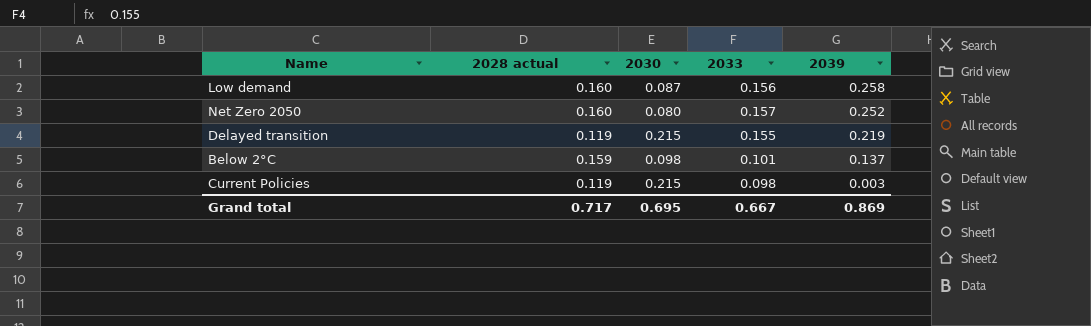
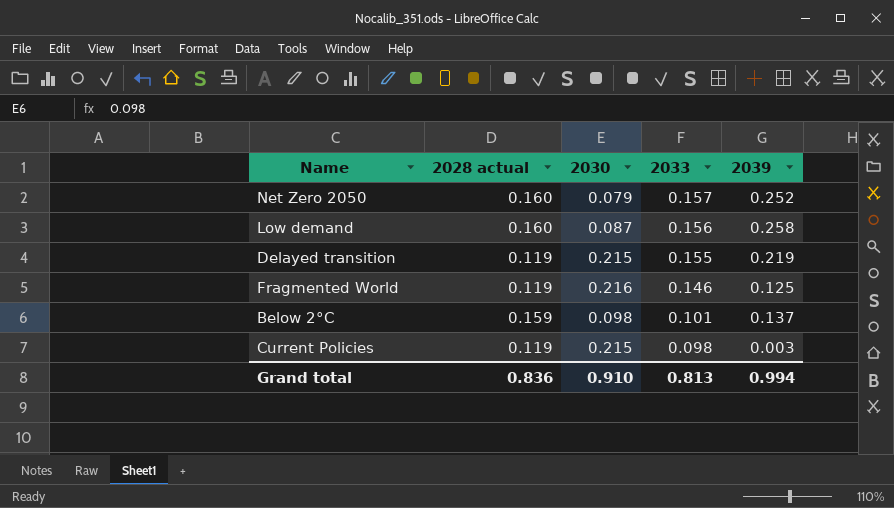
row order: 2039 descending -> 2033 descending
Net Zero 2050 | 2030: 0.080 -> 0.079
row Fragmented World: none -> 0.119 | 0.216 | 0.146 | 0.125
Grand total | 2028 actual: 0.717 -> 0.836
Grand total | 2030: 0.695 -> 0.910
Grand total | 2033: 0.667 -> 0.813
Grand total | 2039: 0.869 -> 0.994

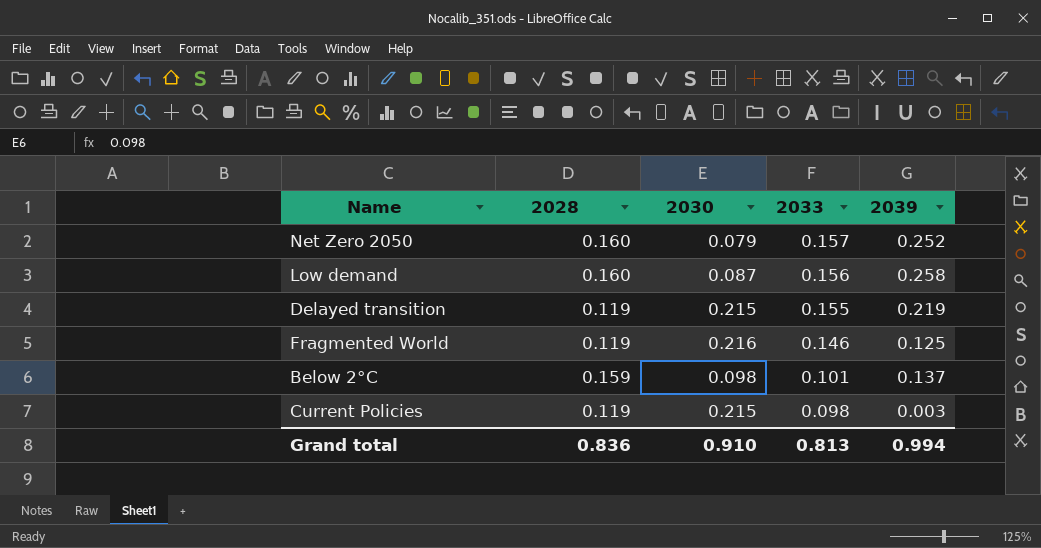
column name: 2028 actual -> 2028

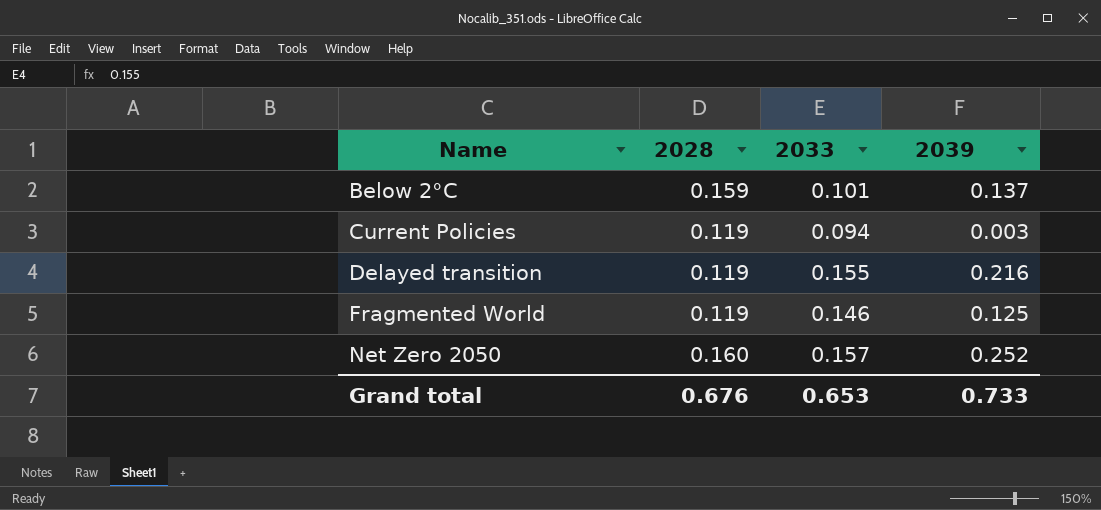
row order: 2033 descending -> Name ascending
column 2030 | position: 3 -> none
row Low demand: 0.160 | 0.087 | 0.156 | 0.258 -> none
Current Policies | 2033: 0.098 -> 0.094
Delayed transition | 2039: 0.219 -> 0.216
Grand total | 2028: 0.836 -> 0.676
Grand total | 2033: 0.813 -> 0.653
Grand total | 2039: 0.994 -> 0.733

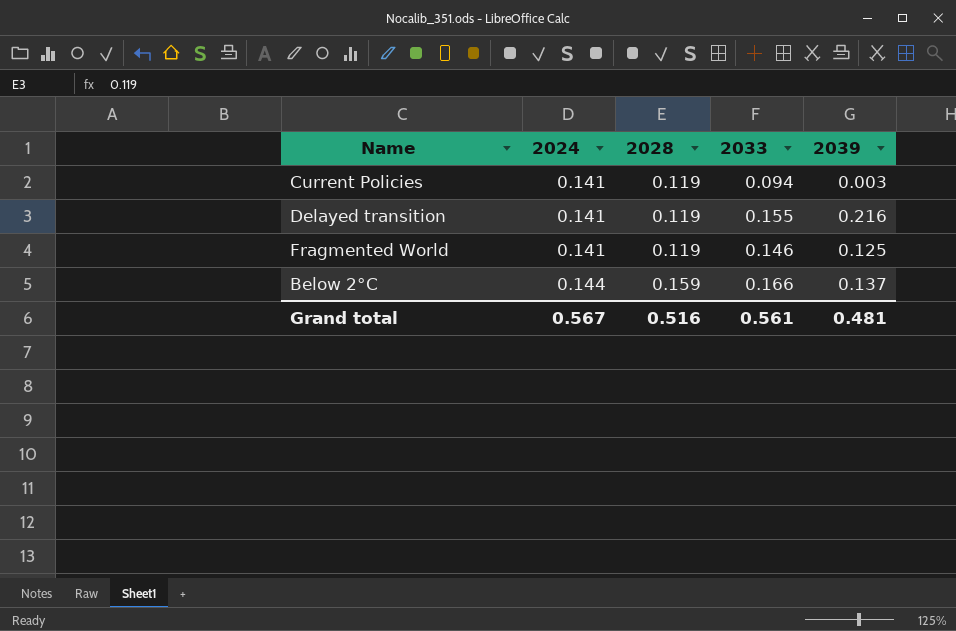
row order: Name ascending -> 2024 ascending
column 2024 | position: none -> 2
row Net Zero 2050: 0.160 | 0.157 | 0.252 -> none
Below 2°C | 2033: 0.101 -> 0.166
Grand total | 2028: 0.676 -> 0.516
Grand total | 2033: 0.653 -> 0.561
Grand total | 2039: 0.733 -> 0.481

